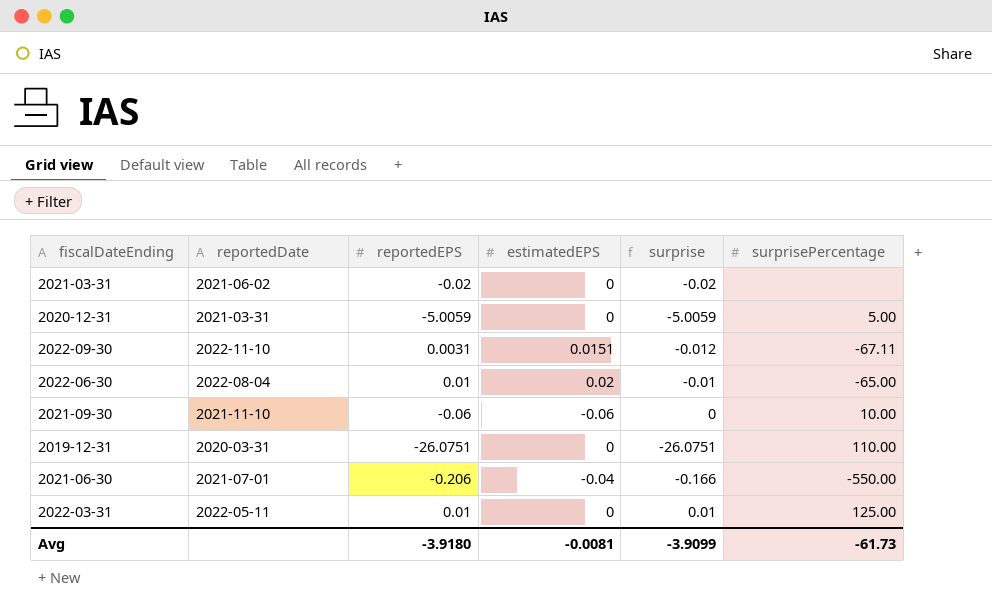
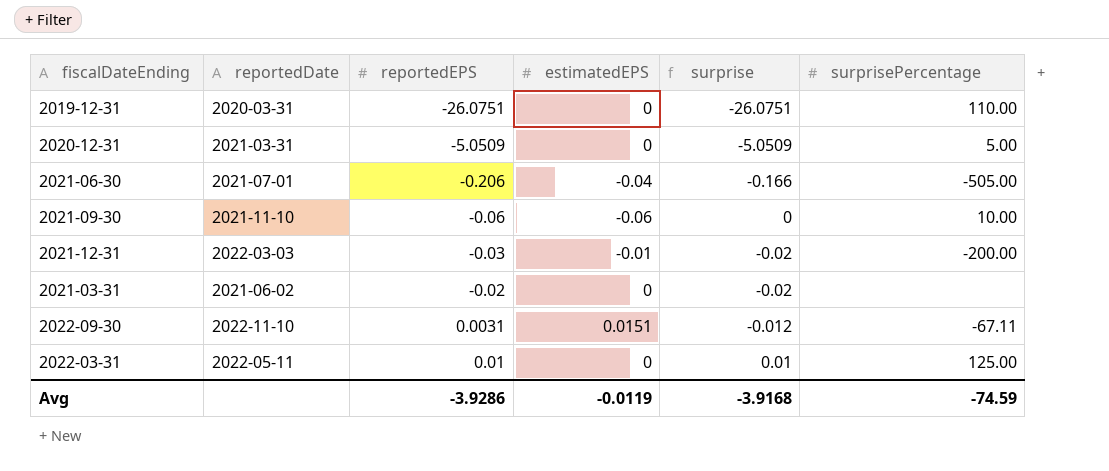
row order: none -> reportedEPS ascending
row 2022-06-30: 2022-08-04 | 0.01 | 0.02 | -0.01 | -65.00 -> none
2020-12-31 | reportedEPS: -5.0059 -> -5.0509
2020-12-31 | surprise: -5.0059 -> -5.0509
2021-06-30 | surprisePercentage: -550.00 -> -505.00
row 2021-12-31: none -> 2022-03-03 | -0.03 | -0.01 | -0.02 | -200.00
Avg | reportedEPS: -3.9180 -> -3.9286
Avg | estimatedEPS: -0.0081 -> -0.0119
Avg | surprise: -3.9099 -> -3.9168
Avg | surprisePercentage: -61.73 -> -74.59

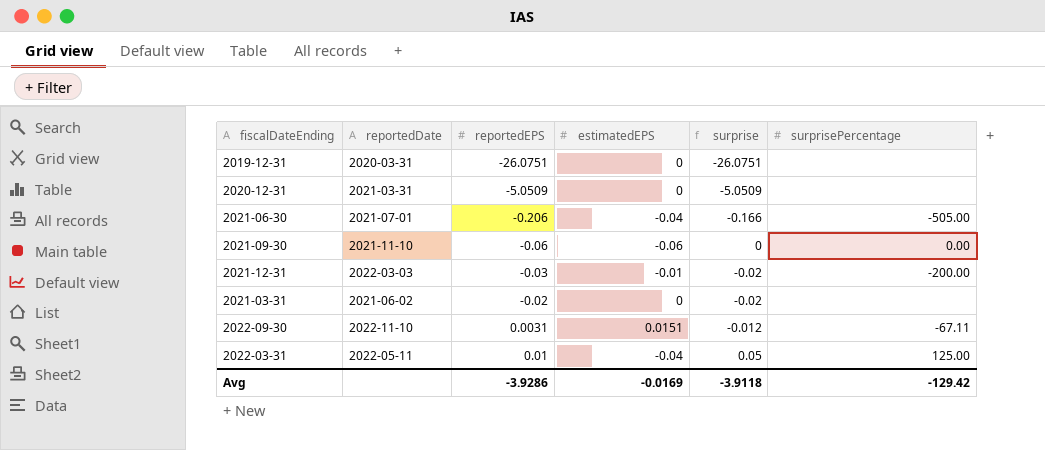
2019-12-31 | surprisePercentage: 110.00 -> none
2020-12-31 | surprisePercentage: 5.00 -> none
2021-09-30 | surprisePercentage: 10.00 -> 0.00
2022-03-31 | estimatedEPS: 0 -> -0.04
2022-03-31 | surprise: 0.01 -> 0.05
Avg | estimatedEPS: -0.0119 -> -0.0169
Avg | surprise: -3.9168 -> -3.9118
Avg | surprisePercentage: -74.59 -> -129.42

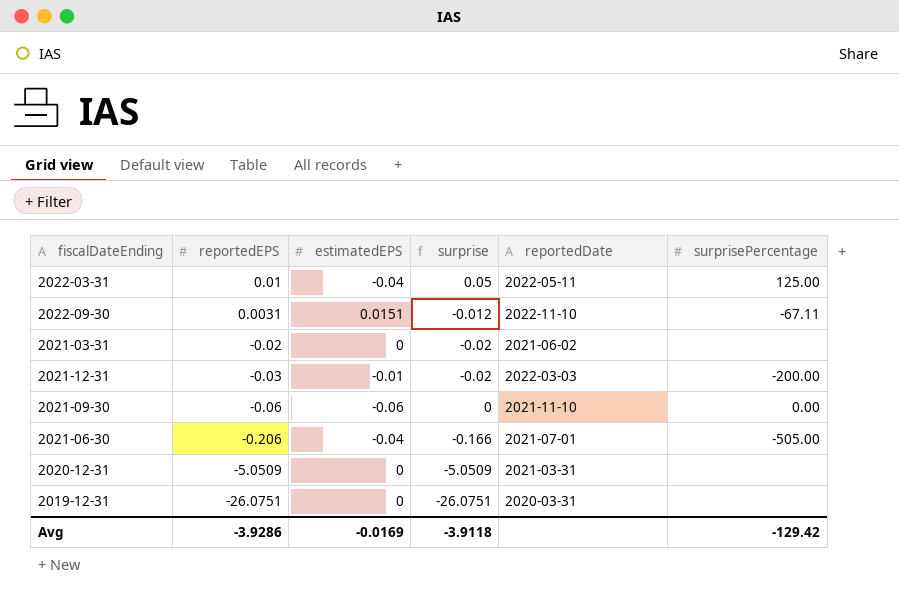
row order: reportedEPS ascending -> reportedEPS descending
column reportedDate | position: 2 -> 5

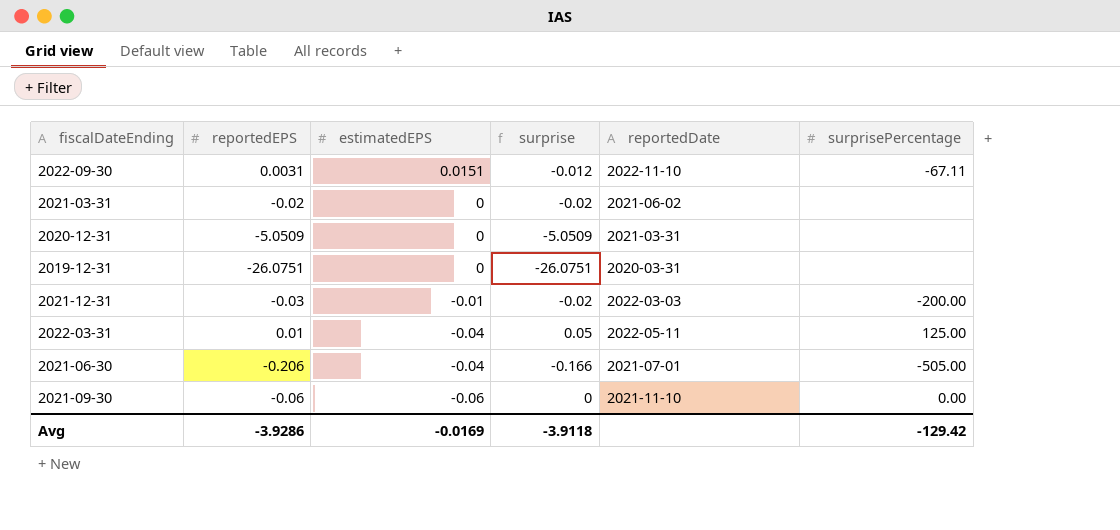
row order: reportedEPS descending -> estimatedEPS descending

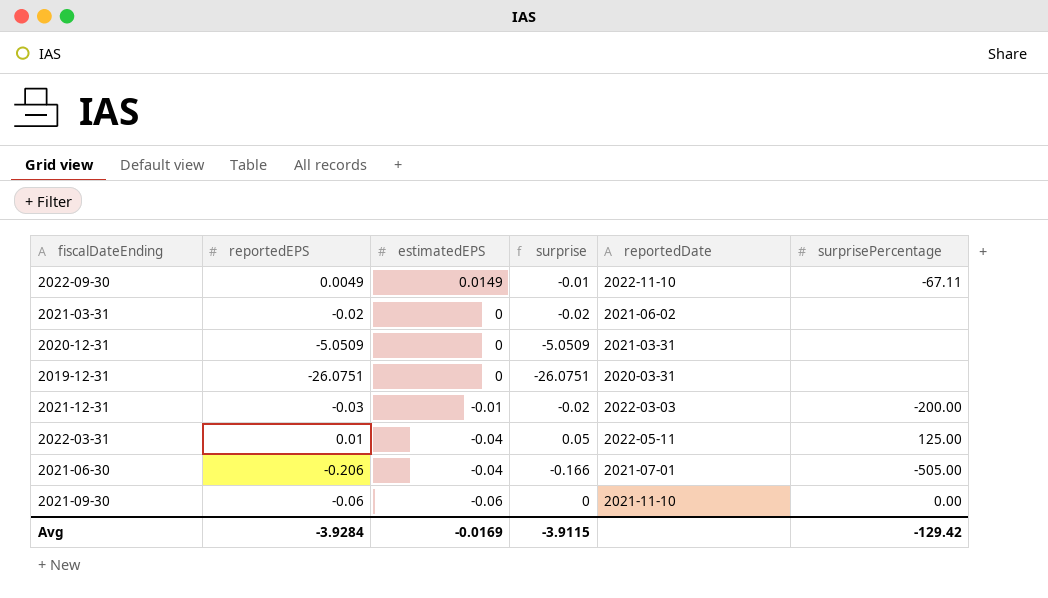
2022-09-30 | reportedEPS: 0.0031 -> 0.0049
2022-09-30 | estimatedEPS: 0.0151 -> 0.0149
2022-09-30 | surprise: -0.012 -> -0.01
Avg | reportedEPS: -3.9286 -> -3.9284
Avg | surprise: -3.9118 -> -3.9115

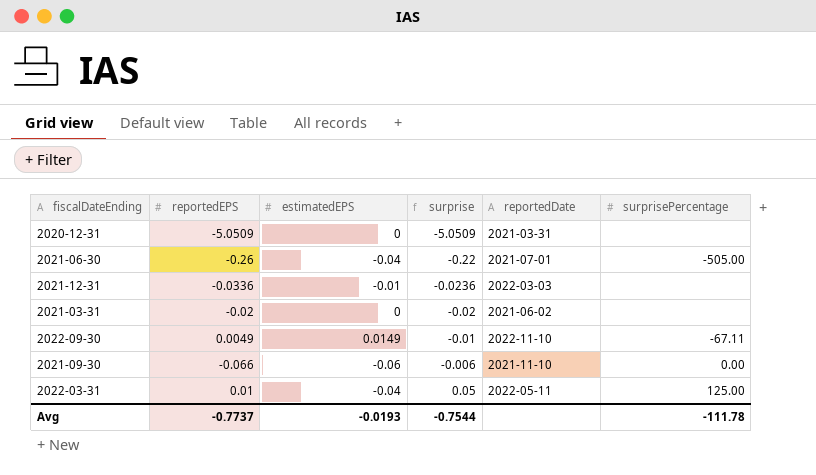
row order: estimatedEPS descending -> surprise ascending
row 2019-12-31: -26.0751 | 0 | -26.0751 | 2020-03-31 | none -> none
2021-06-30 | reportedEPS: -0.206 -> -0.26
2021-06-30 | surprise: -0.166 -> -0.22
2021-12-31 | reportedEPS: -0.03 -> -0.0336
2021-12-31 | surprise: -0.02 -> -0.0236
2021-12-31 | surprisePercentage: -200.00 -> none
2021-09-30 | reportedEPS: -0.06 -> -0.066
2021-09-30 | surprise: 0 -> -0.006
Avg | reportedEPS: -3.9284 -> -0.7737
Avg | estimatedEPS: -0.0169 -> -0.0193
Avg | surprise: -3.9115 -> -0.7544
Avg | surprisePercentage: -129.42 -> -111.78

